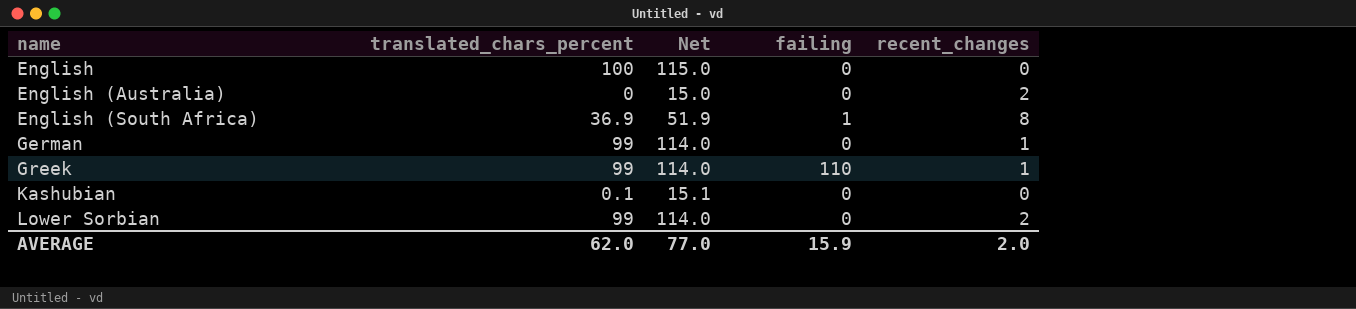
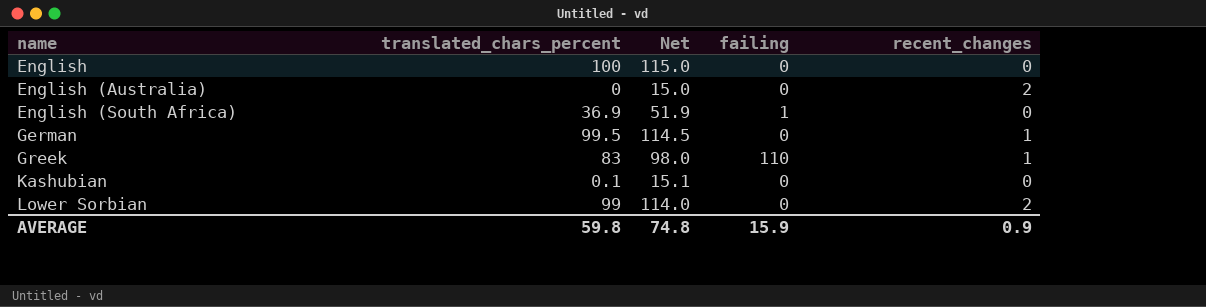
English (South Africa) | recent_changes: 8 -> 0
German | translated_chars_percent: 99 -> 99.5
German | Net: 114.0 -> 114.5
Greek | translated_chars_percent: 99 -> 83
Greek | Net: 114.0 -> 98.0
AVERAGE | translated_chars_percent: 62.0 -> 59.8
AVERAGE | Net: 77.0 -> 74.8
AVERAGE | recent_changes: 2.0 -> 0.9

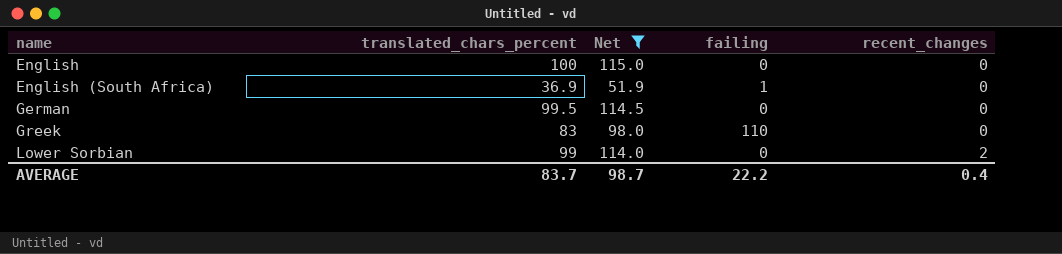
filter: none -> Net >= 51.9
German | recent_changes: 1 -> 0
Greek | recent_changes: 1 -> 0
AVERAGE | translated_chars_percent: 59.8 -> 83.7
AVERAGE | Net: 74.8 -> 98.7
AVERAGE | failing: 15.9 -> 22.2
AVERAGE | recent_changes: 0.9 -> 0.4

